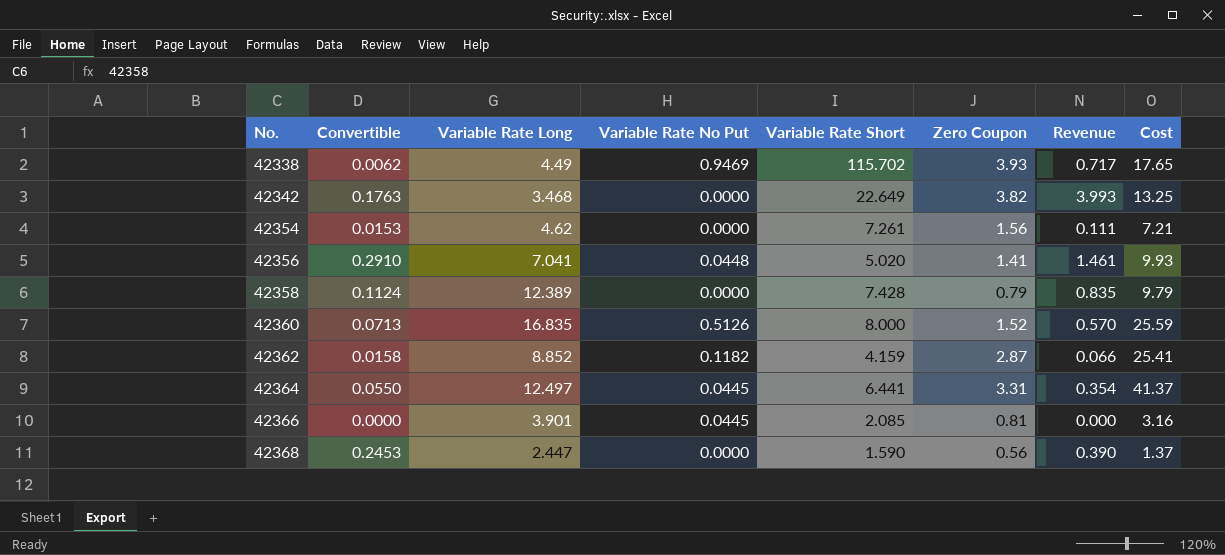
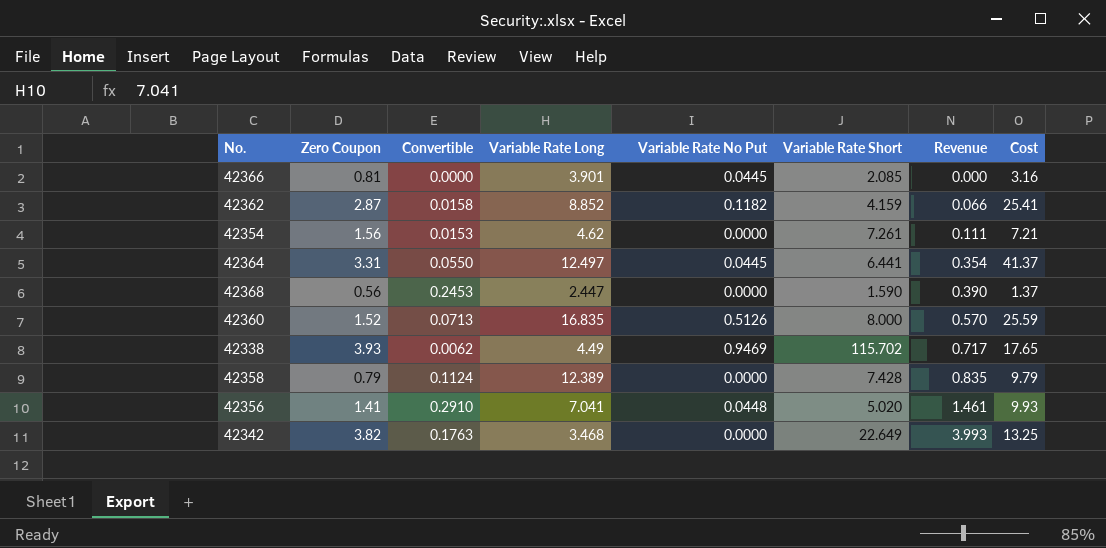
row order: No. ascending -> Revenue ascending
column Zero Coupon | position: 6 -> 2

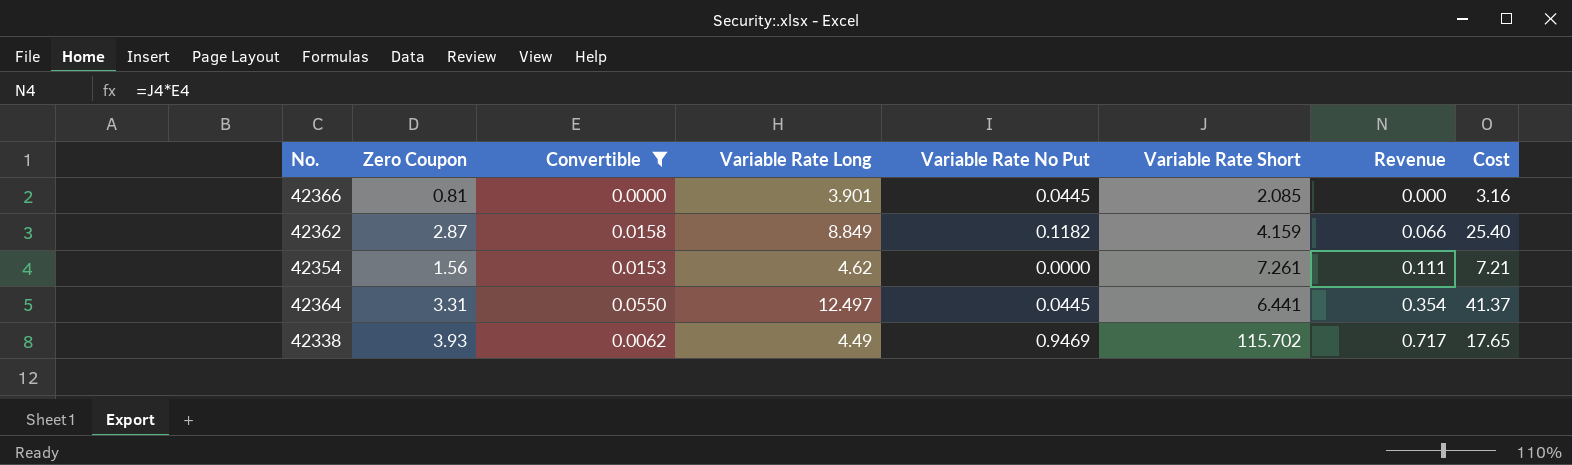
filter: none -> Convertible <= 0.0550
42362 | Variable Rate Long: 8.852 -> 8.849
42362 | Cost: 25.41 -> 25.40

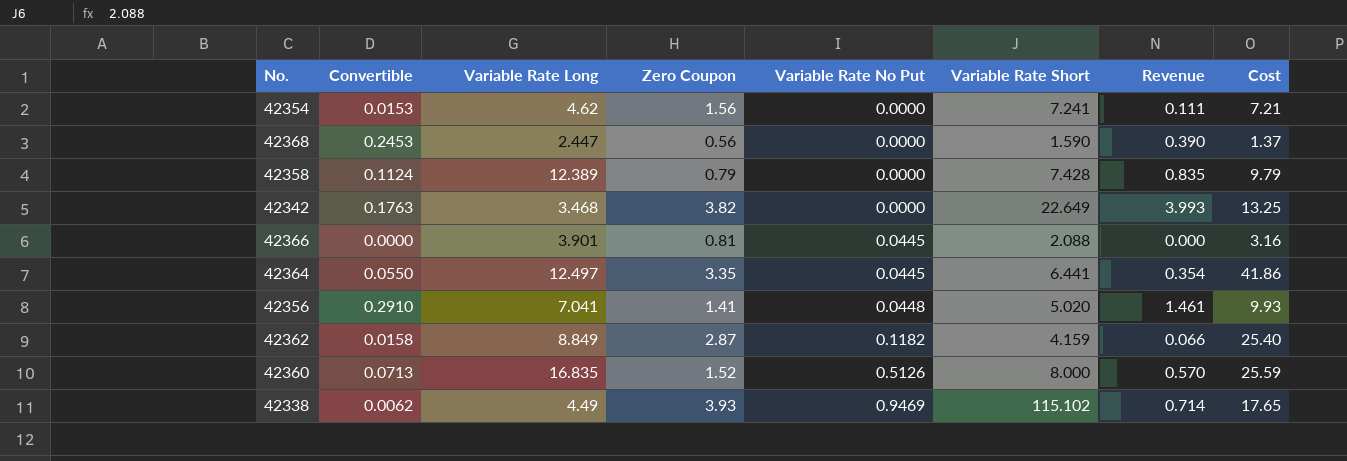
filter: Convertible <= 0.0550 -> none
row order: Revenue ascending -> Variable Rate No Put ascending
column Zero Coupon | position: 2 -> 4
42354 | Variable Rate Short: 7.261 -> 7.241
42366 | Variable Rate Short: 2.085 -> 2.088
42364 | Zero Coupon: 3.31 -> 3.35
42364 | Cost: 41.37 -> 41.86
42338 | Variable Rate Short: 115.702 -> 115.102
42338 | Revenue: 0.717 -> 0.714

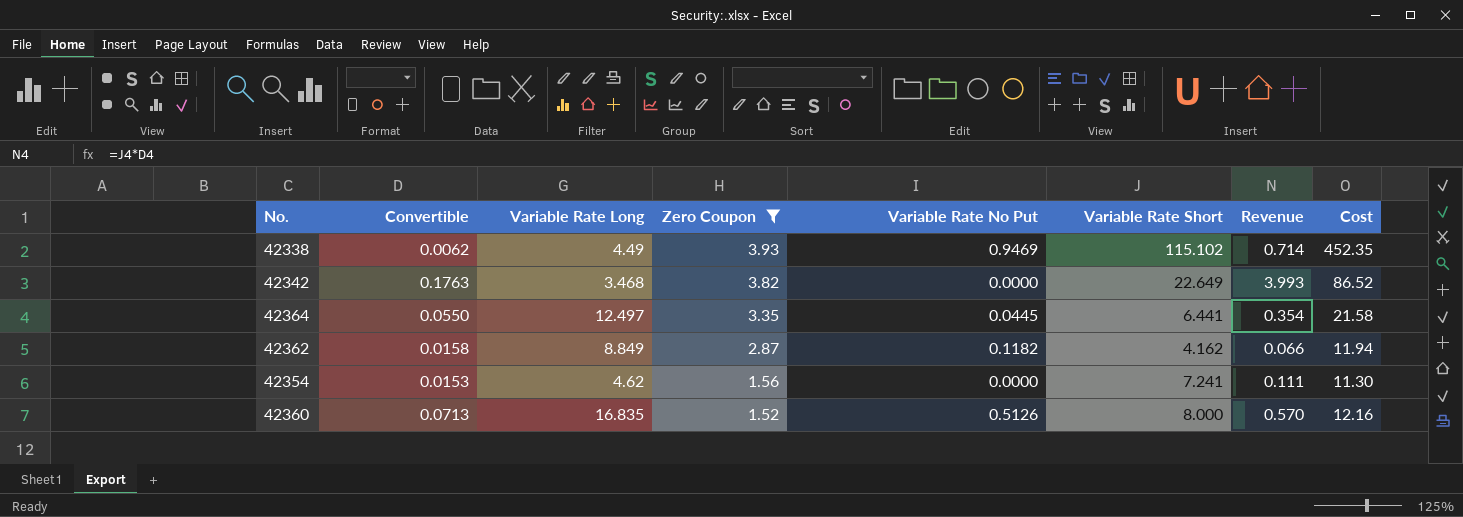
filter: none -> Zero Coupon >= 1.52
row order: Variable Rate No Put ascending -> Zero Coupon descending
column Cost | formula: [Variable Rate Long] * [Zero Coupon] -> [Zero Coupon] * [Variable Rate Short]
42362 | Variable Rate Short: 4.159 -> 4.162

